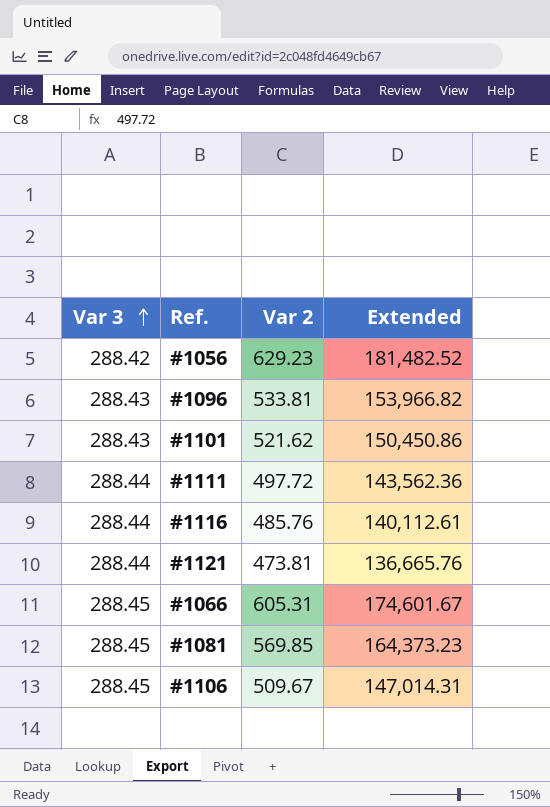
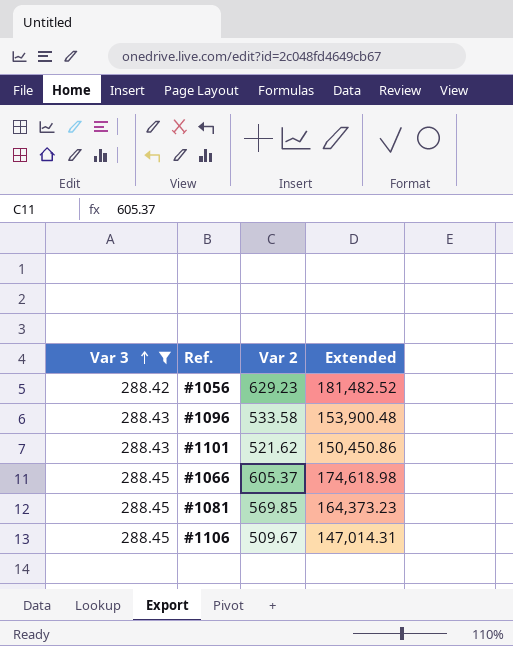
filter: none -> Var 3 != 288.44
#1096 | Var 2: 533.81 -> 533.58
#1096 | Extended: 153,966.82 -> 153,900.48
#1066 | Var 2: 605.31 -> 605.37
#1066 | Extended: 174,601.67 -> 174,618.98

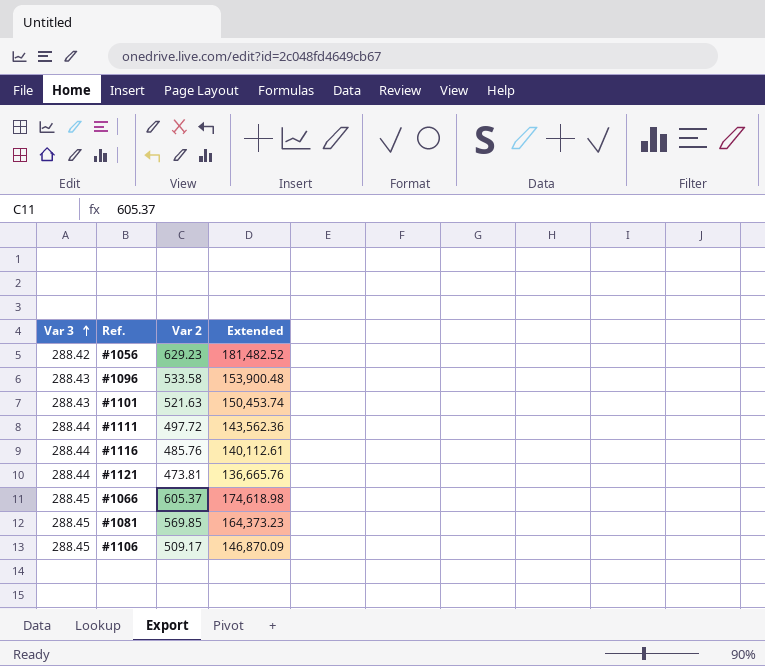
filter: Var 3 != 288.44 -> none
#1101 | Var 2: 521.62 -> 521.63
#1101 | Extended: 150,450.86 -> 150,453.74
#1106 | Var 2: 509.67 -> 509.17
#1106 | Extended: 147,014.31 -> 146,870.09

